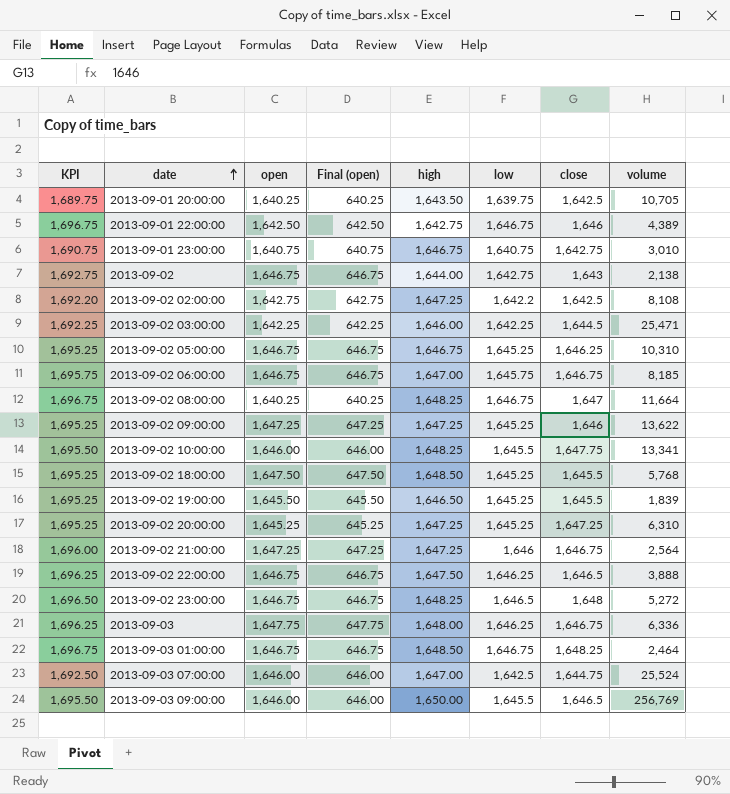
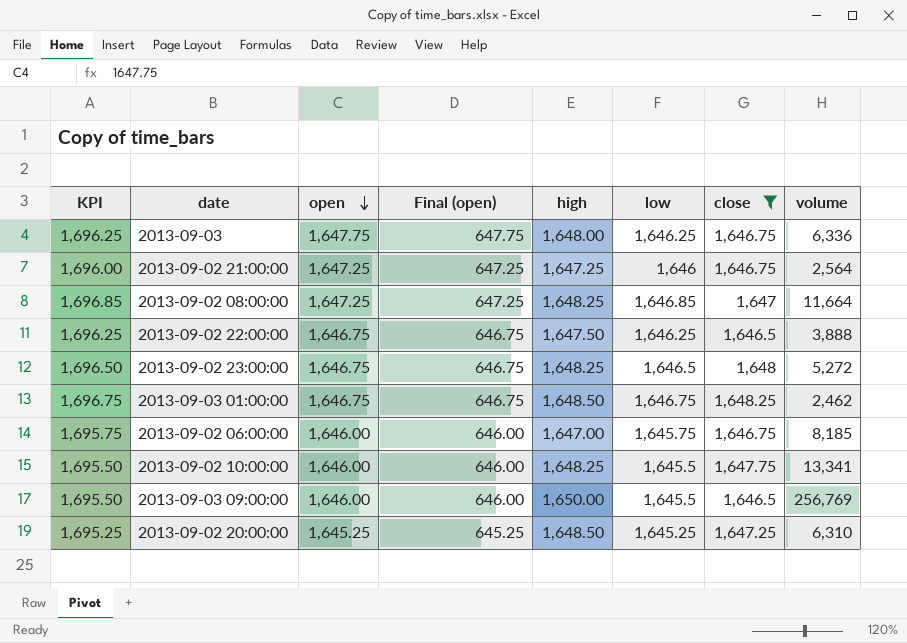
filter: none -> close >= 1,646.5
row order: date ascending -> open descending
2013-09-02 08:00:00 | KPI: 1,696.75 -> 1,696.85
2013-09-02 08:00:00 | open: 1,640.25 -> 1,647.25
2013-09-02 08:00:00 | Final (open): 640.25 -> 647.25
2013-09-02 08:00:00 | low: 1,646.75 -> 1,646.85
2013-09-03 01:00:00 | volume: 2,464 -> 2,462
2013-09-02 06:00:00 | open: 1,646.75 -> 1,646.00
2013-09-02 06:00:00 | Final (open): 646.75 -> 646.00
2013-09-02 20:00:00 | high: 1,647.25 -> 1,648.50

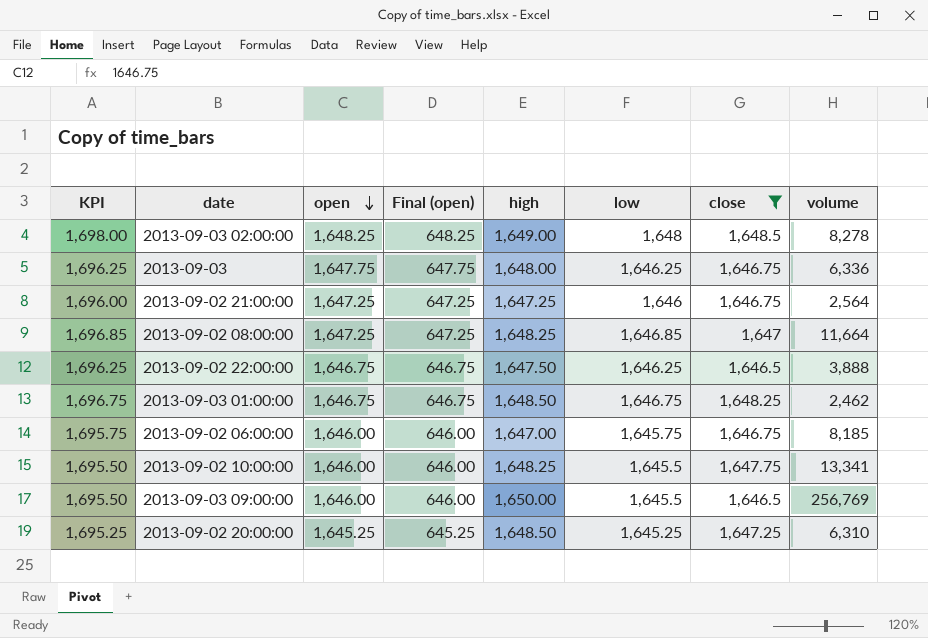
row 2013-09-02 23:00:00: 1,696.50 | 1,646.75 | 646.75 | 1,648.25 | 1,646.5 | 1,648 | 5,272 -> none
row 2013-09-03 02:00:00: none -> 1,698.00 | 1,648.25 | 648.25 | 1,649.00 | 1,648 | 1,648.5 | 8,278

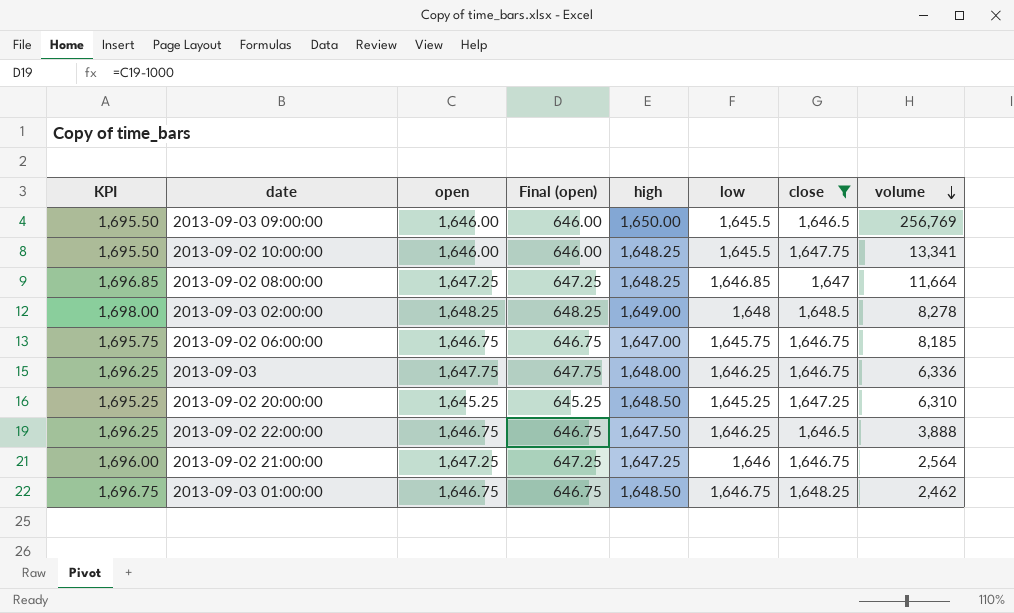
row order: open descending -> volume descending
2013-09-02 06:00:00 | open: 1,646.00 -> 1,646.75
2013-09-02 06:00:00 | Final (open): 646.00 -> 646.75

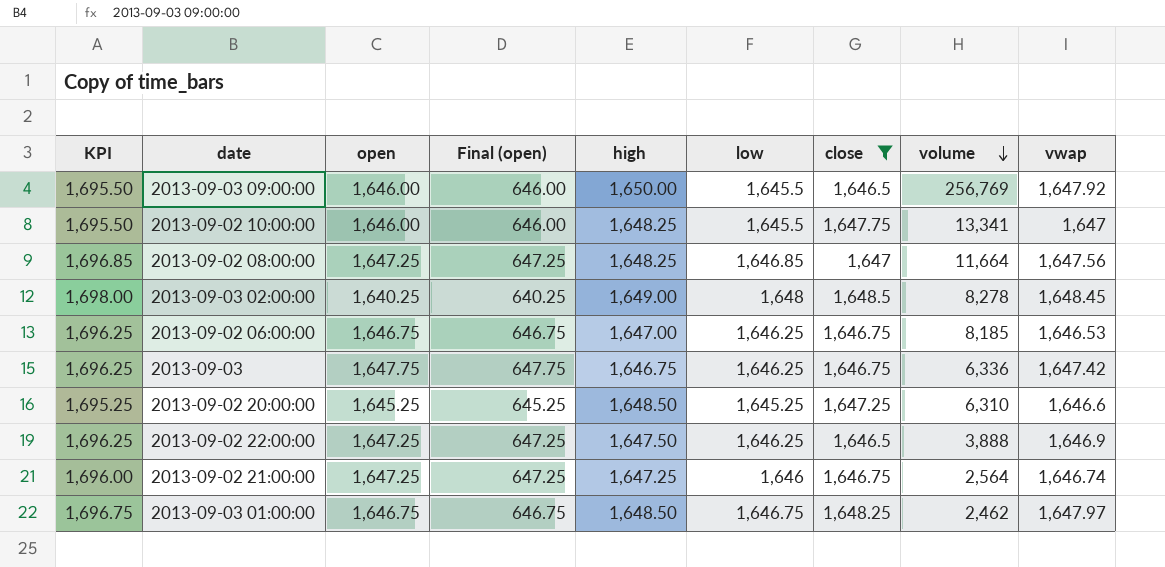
column vwap | position: none -> 9
2013-09-03 02:00:00 | open: 1,648.25 -> 1,640.25
2013-09-03 02:00:00 | Final (open): 648.25 -> 640.25
2013-09-02 06:00:00 | KPI: 1,695.75 -> 1,696.25
2013-09-02 06:00:00 | low: 1,645.75 -> 1,646.25
2013-09-03 | high: 1,648.00 -> 1,646.75
2013-09-02 22:00:00 | open: 1,646.75 -> 1,647.25
2013-09-02 22:00:00 | Final (open): 646.75 -> 647.25

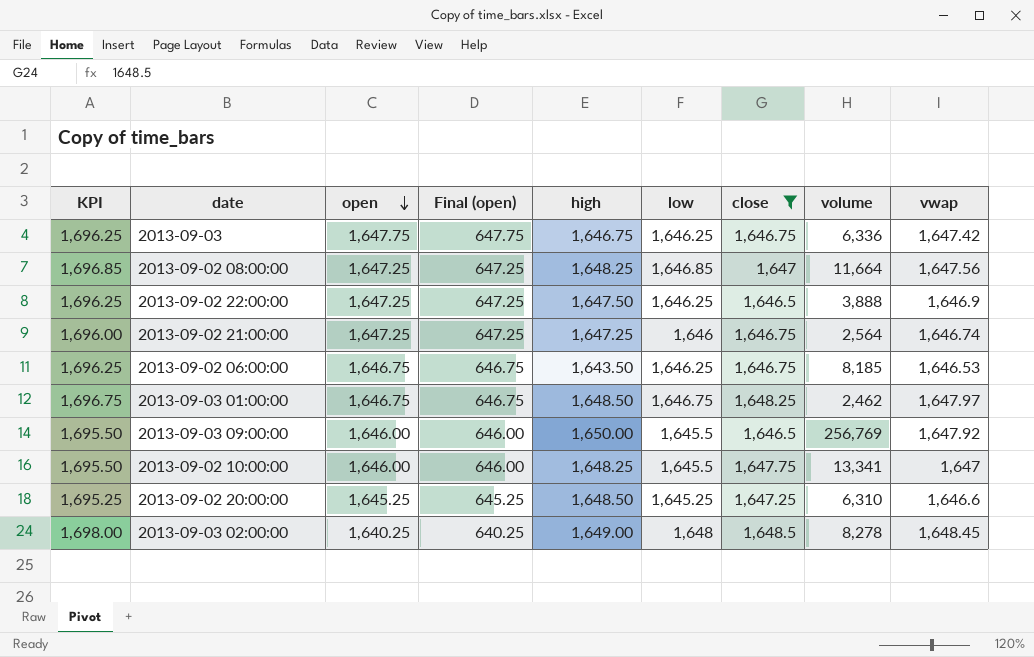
row order: volume descending -> open descending
2013-09-02 06:00:00 | high: 1,647.00 -> 1,643.50

